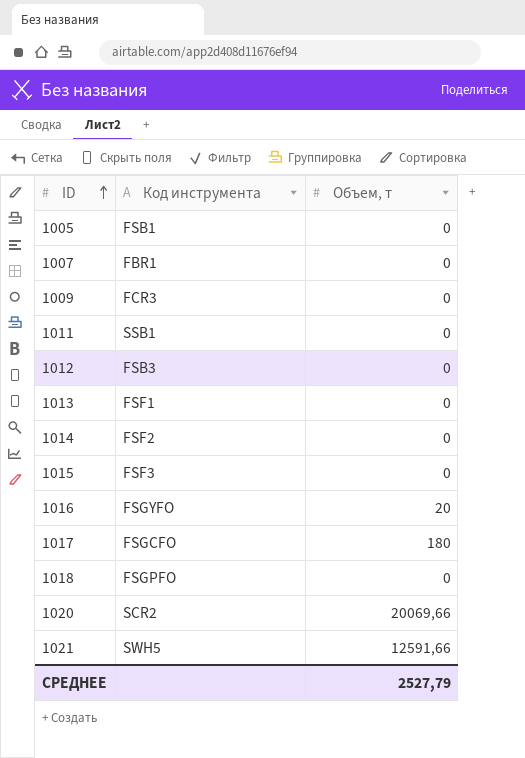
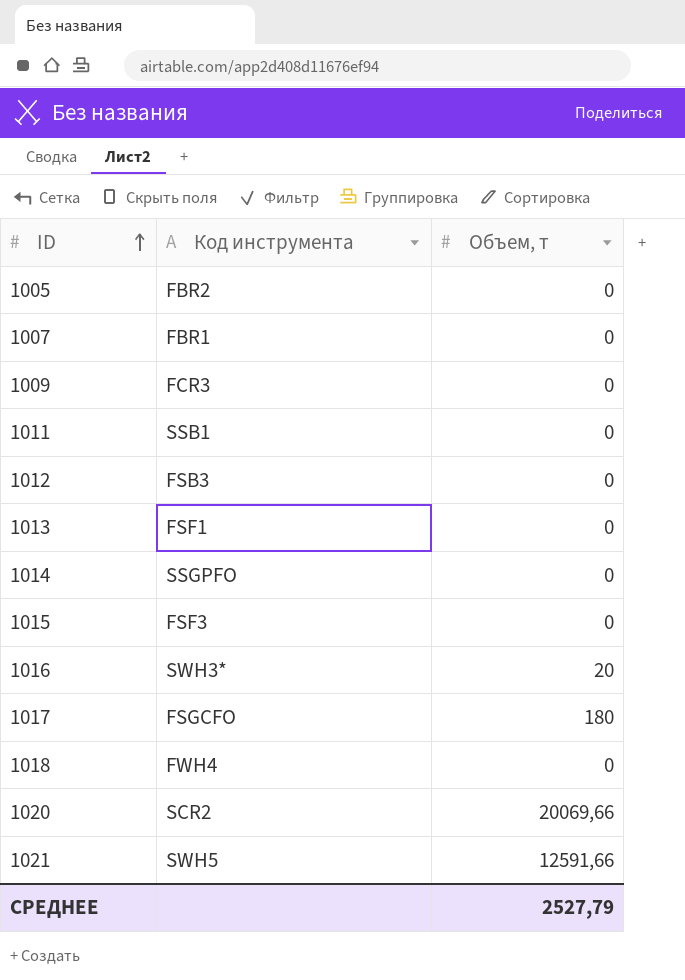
1005 | Код инструмента: FSB1 -> FBR2
1014 | Код инструмента: FSF2 -> SSGPFO
1016 | Код инструмента: FSGYFO -> SWH3*
1018 | Код инструмента: FSGPFO -> FWH4

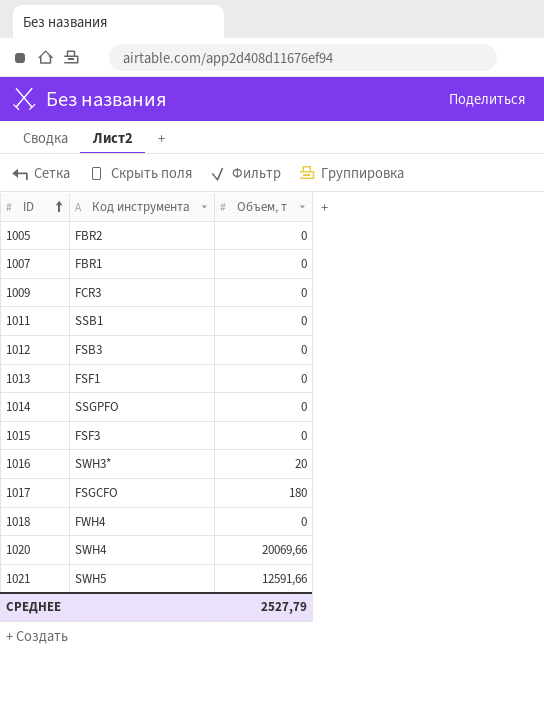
1020 | Код инструмента: SCR2 -> SWH4

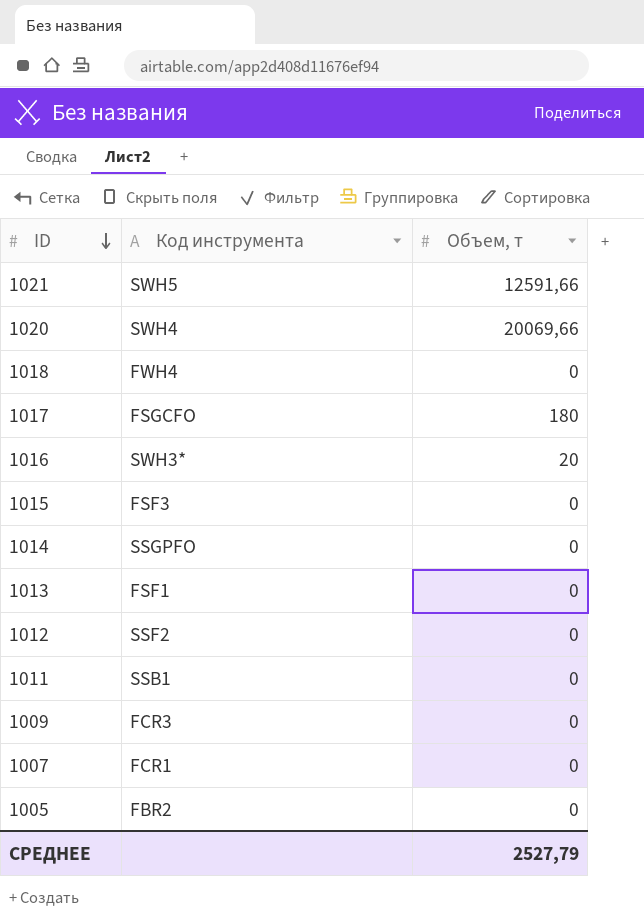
row order: ID ascending -> ID descending
1012 | Код инструмента: FSB3 -> SSF2
1007 | Код инструмента: FBR1 -> FCR1

